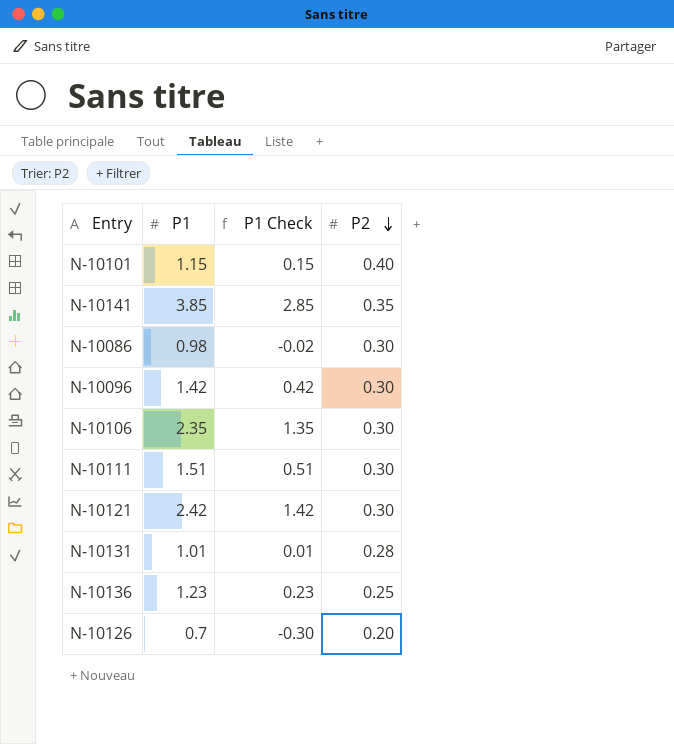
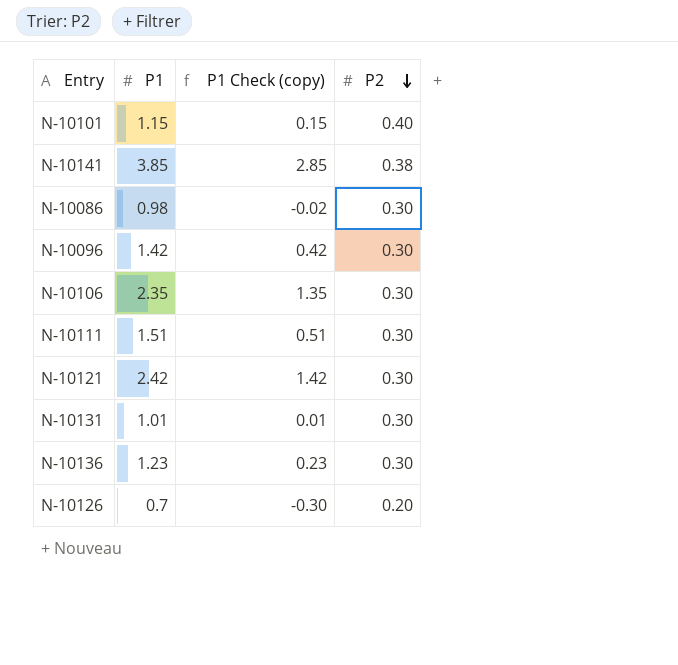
column name: P1 Check -> P1 Check (copy)
N-10141 | P2: 0.35 -> 0.38
N-10131 | P2: 0.28 -> 0.30
N-10136 | P2: 0.25 -> 0.30

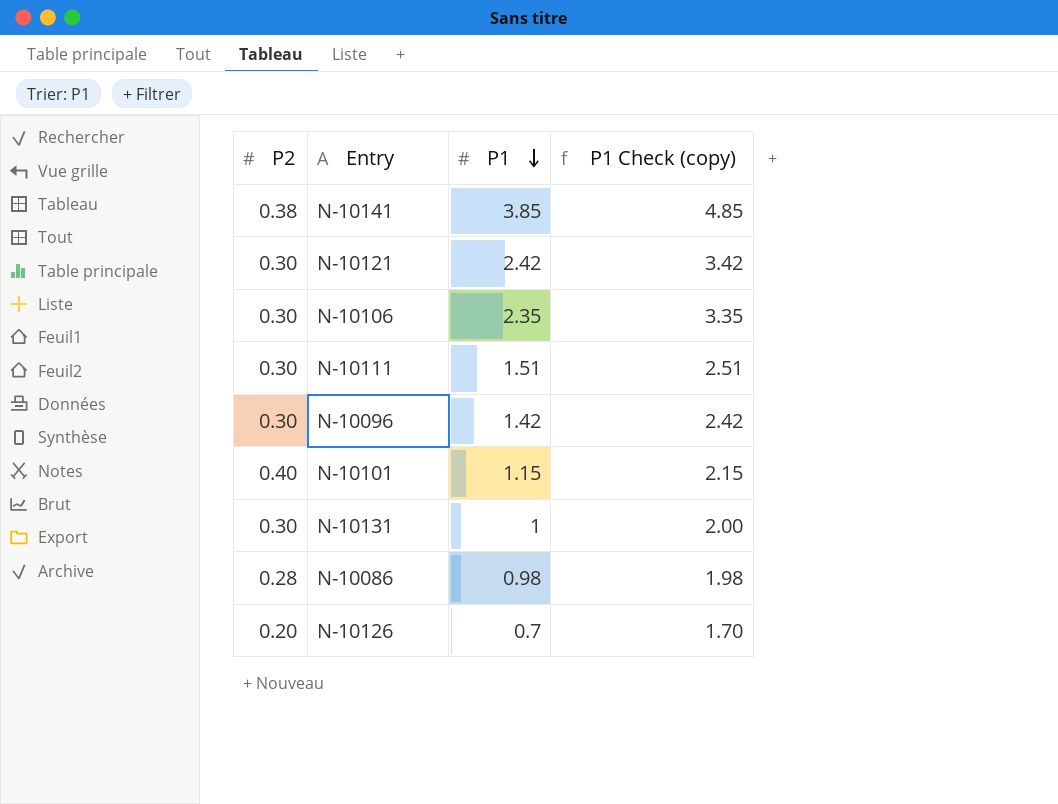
row order: P2 descending -> P1 descending
column P2 | position: 4 -> 1
column P1 Check (copy) | formula: [P1] - 1 -> [P1] + 1
row N-10136: 1.23 | 0.23 | 0.30 -> none
N-10131 | P1: 1.01 -> 1
N-10086 | P2: 0.30 -> 0.28

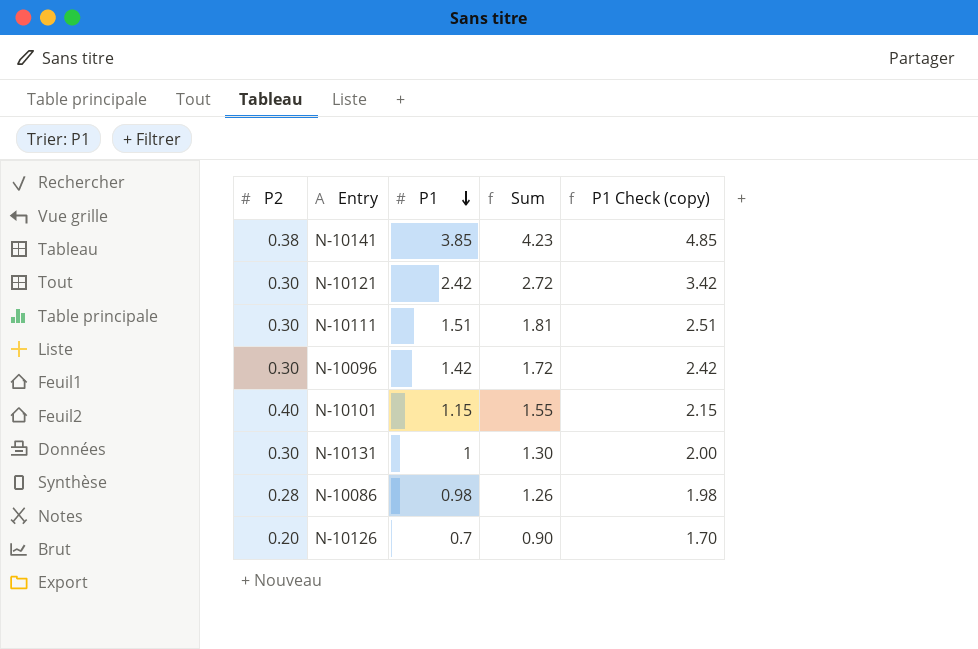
column Sum | formula: none -> [P2] + [P1]
row N-10106: 0.30 | 2.35 | 3.35 -> none

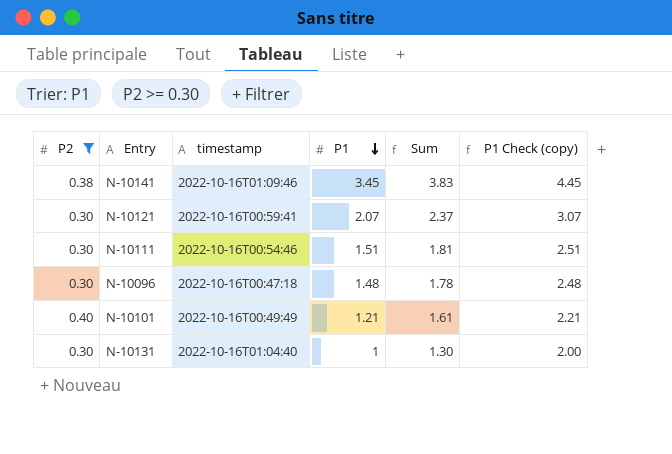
filter: none -> P2 >= 0.30
column timestamp | position: none -> 3
N-10141 | P1: 3.85 -> 3.45
N-10141 | Sum: 4.23 -> 3.83
N-10141 | P1 Check (copy): 4.85 -> 4.45
N-10121 | P1: 2.42 -> 2.07
N-10121 | Sum: 2.72 -> 2.37
N-10121 | P1 Check (copy): 3.42 -> 3.07
N-10096 | P1: 1.42 -> 1.48
N-10096 | Sum: 1.72 -> 1.78
N-10096 | P1 Check (copy): 2.42 -> 2.48
N-10101 | P1: 1.15 -> 1.21
N-10101 | Sum: 1.55 -> 1.61
N-10101 | P1 Check (copy): 2.15 -> 2.21

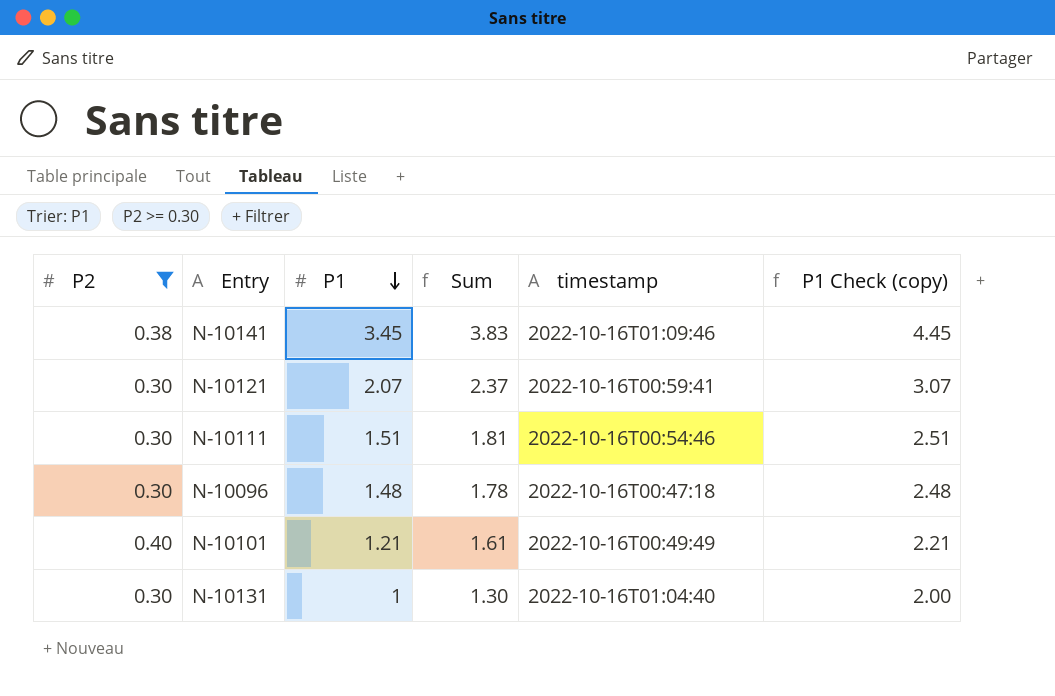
column timestamp | position: 3 -> 5

